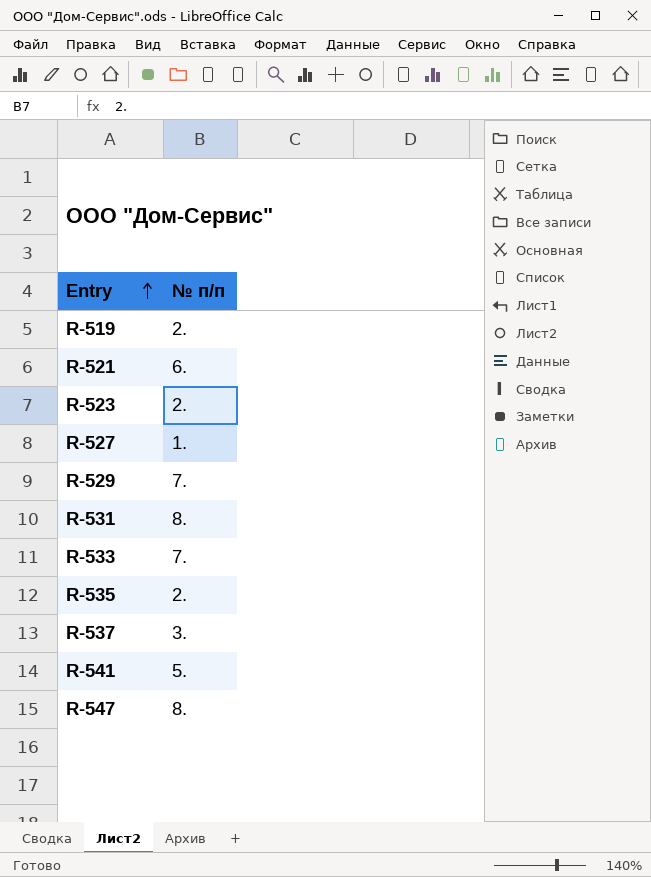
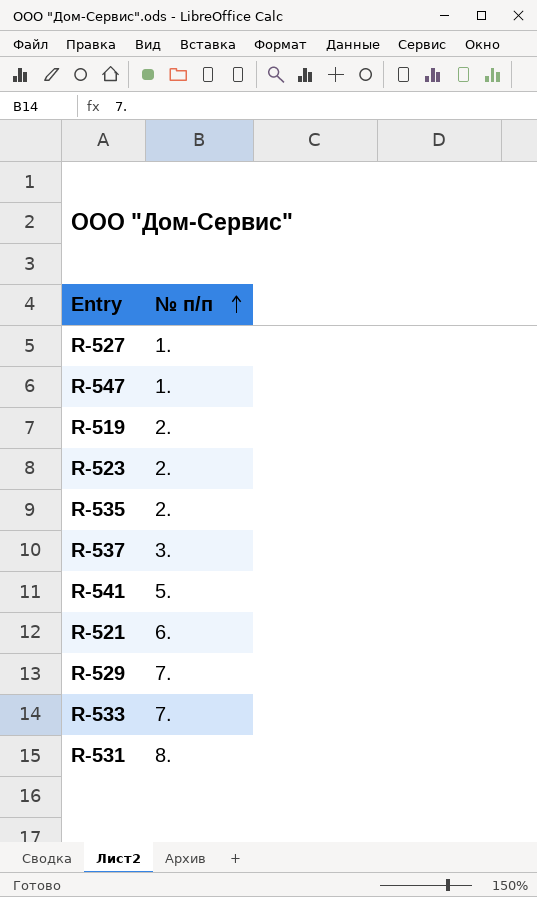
row order: Entry ascending -> № п/п ascending
R-547 | № п/п: 8. -> 1.

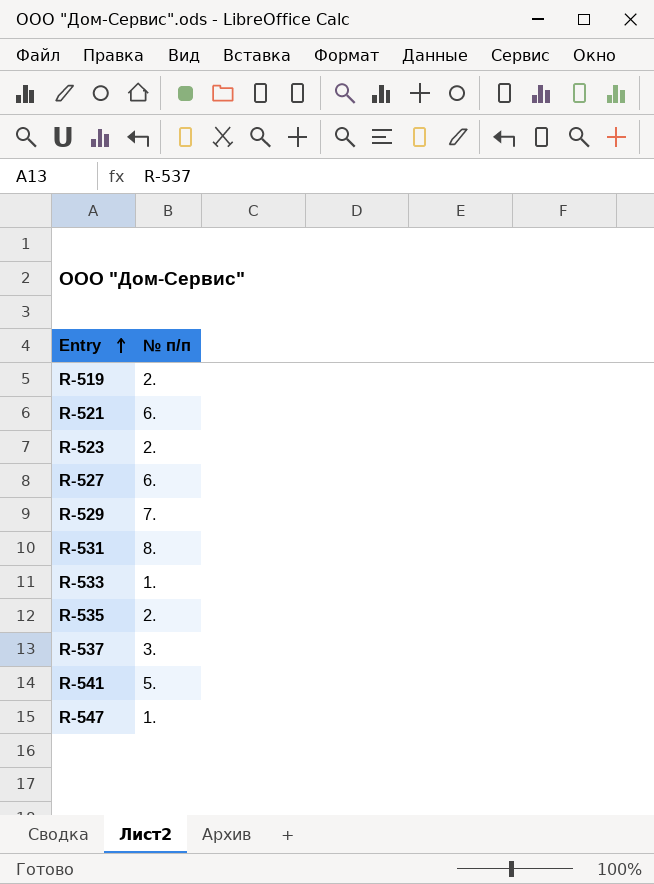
row order: № п/п ascending -> Entry ascending
R-527 | № п/п: 1. -> 6.
R-533 | № п/п: 7. -> 1.

